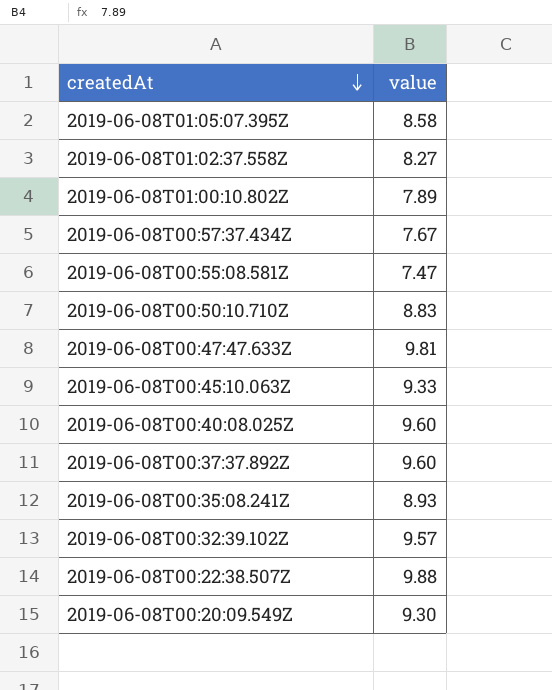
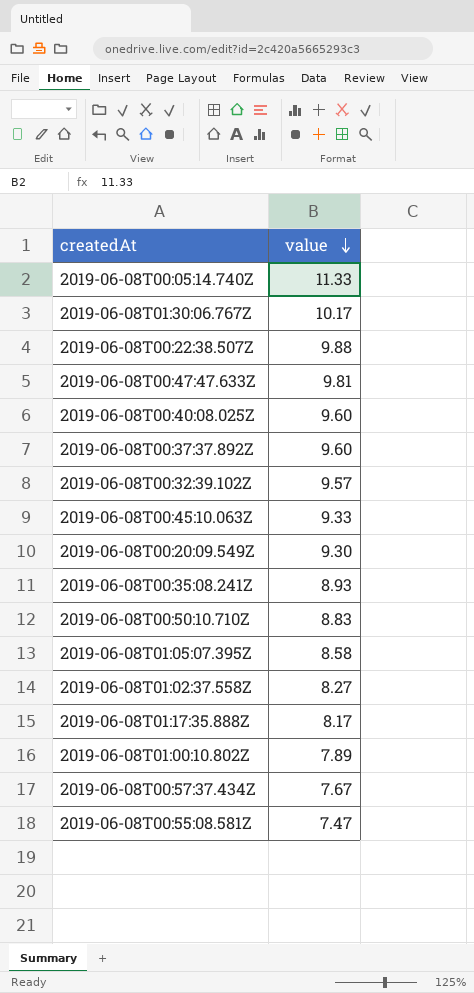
row order: createdAt descending -> value descending
row 2019-06-08T00:05:14.740Z: none -> 11.33
row 2019-06-08T01:30:06.767Z: none -> 10.17
row 2019-06-08T01:17:35.888Z: none -> 8.17

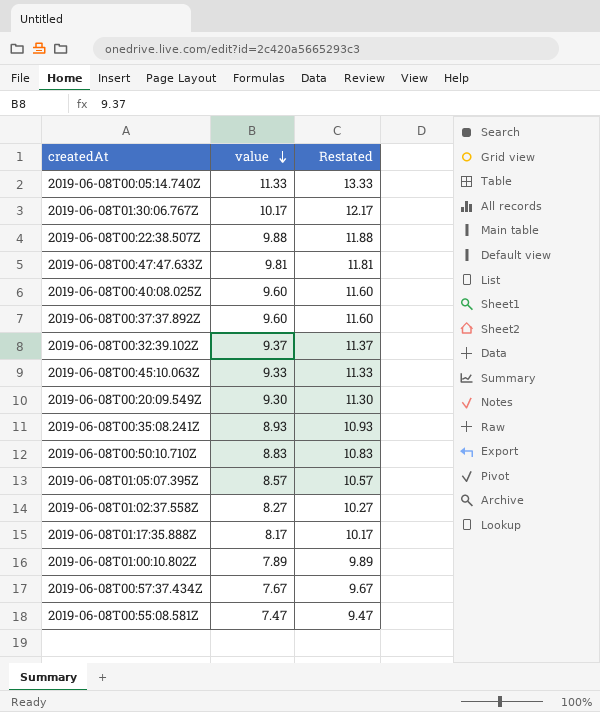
column Restated | formula: none -> [value] + 2
2019-06-08T00:32:39.102Z | value: 9.57 -> 9.37
2019-06-08T01:05:07.395Z | value: 8.58 -> 8.57

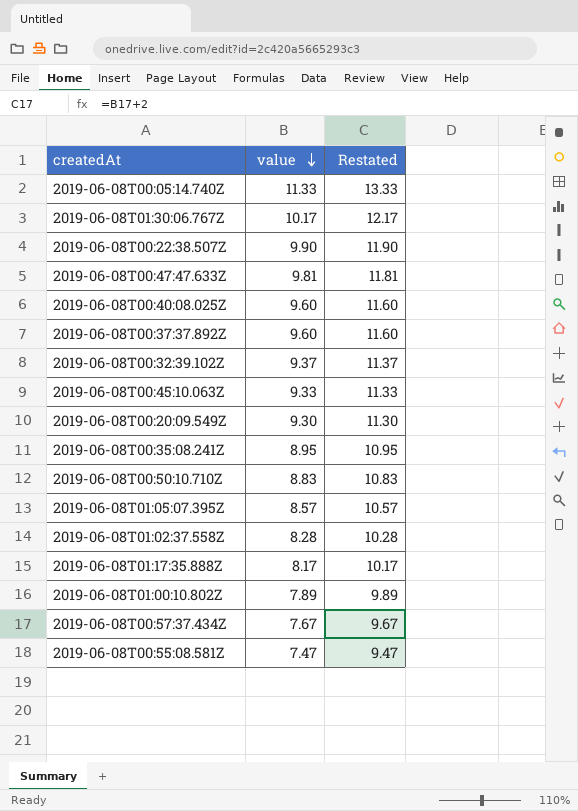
2019-06-08T00:22:38.507Z | value: 9.88 -> 9.90
2019-06-08T00:22:38.507Z | Restated: 11.88 -> 11.90
2019-06-08T00:35:08.241Z | value: 8.93 -> 8.95
2019-06-08T00:35:08.241Z | Restated: 10.93 -> 10.95
2019-06-08T01:02:37.558Z | value: 8.27 -> 8.28
2019-06-08T01:02:37.558Z | Restated: 10.27 -> 10.28

